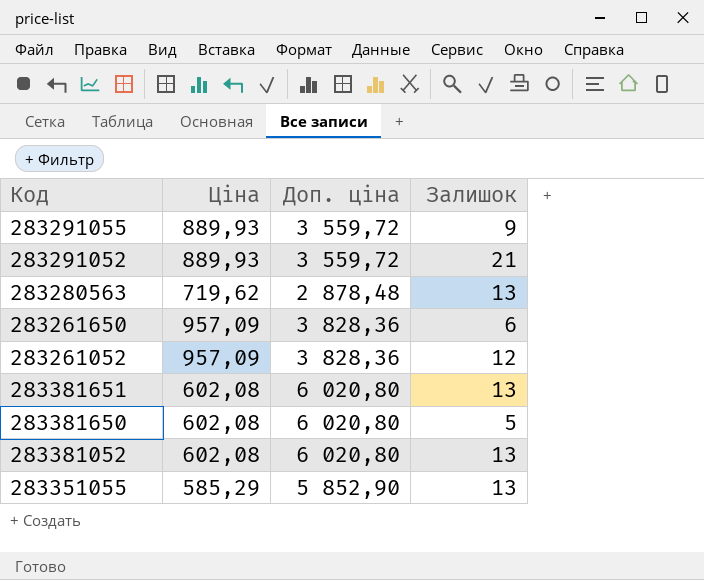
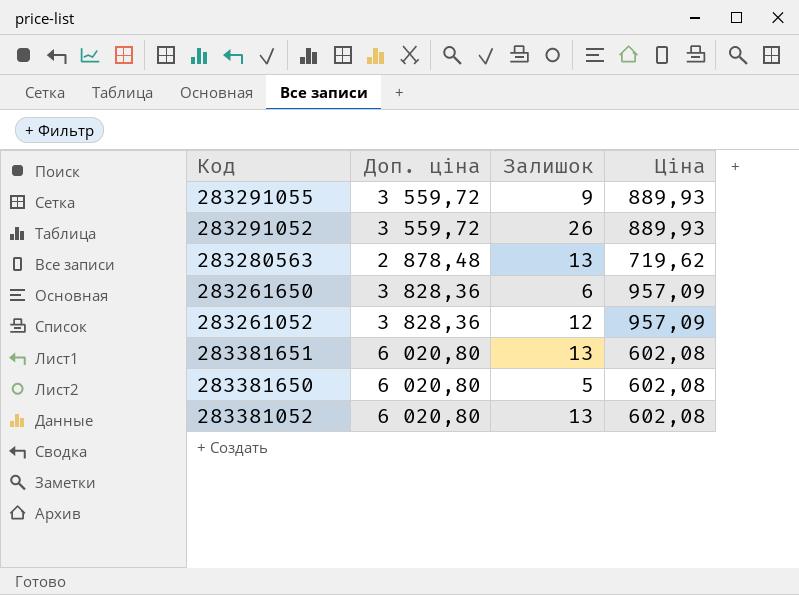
column Ціна | position: 2 -> 4
row 283351055: 585,29 | 5 852,90 | 13 -> none
283291052 | Залишок: 21 -> 26

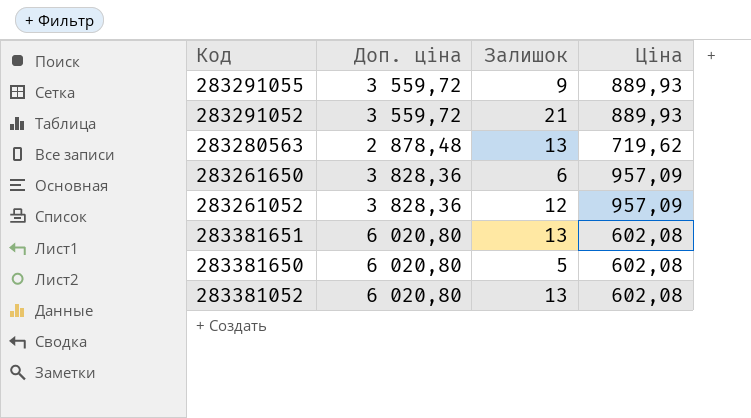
283291052 | Залишок: 26 -> 21

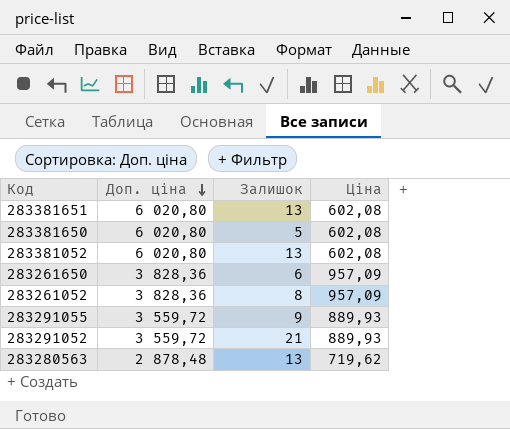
row order: none -> Доп. ціна descending
283261052 | Залишок: 12 -> 8

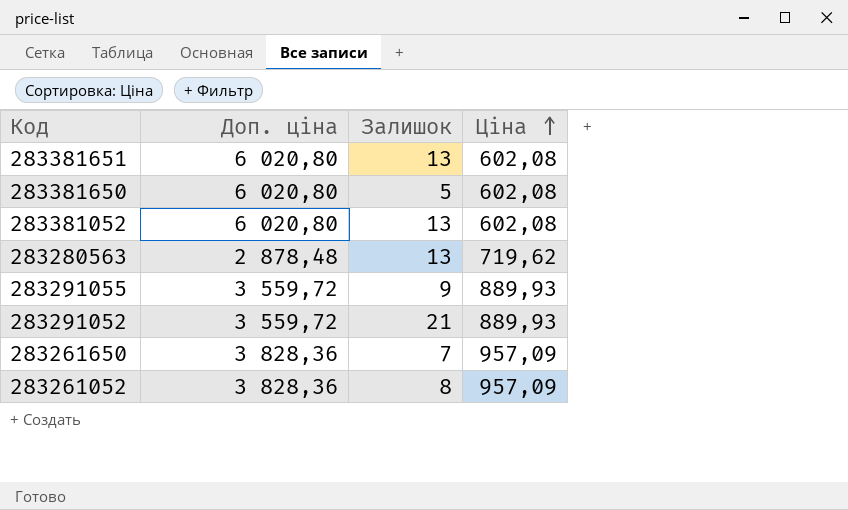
row order: Доп. ціна descending -> Ціна ascending
283261650 | Залишок: 6 -> 7

